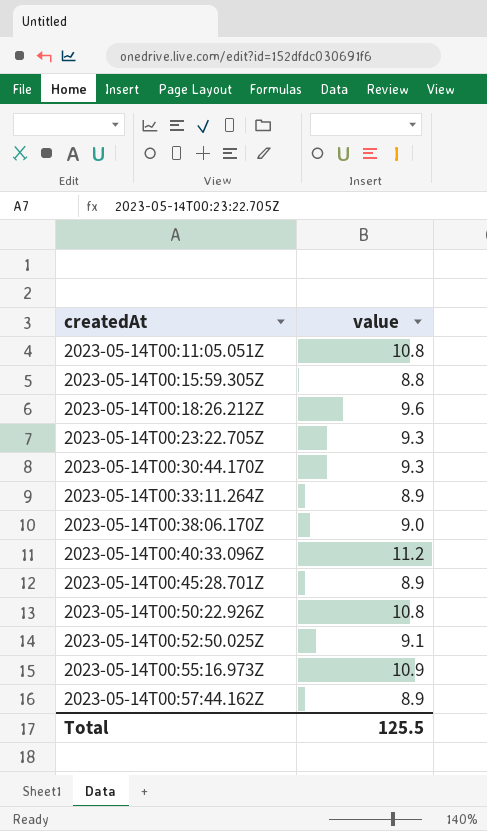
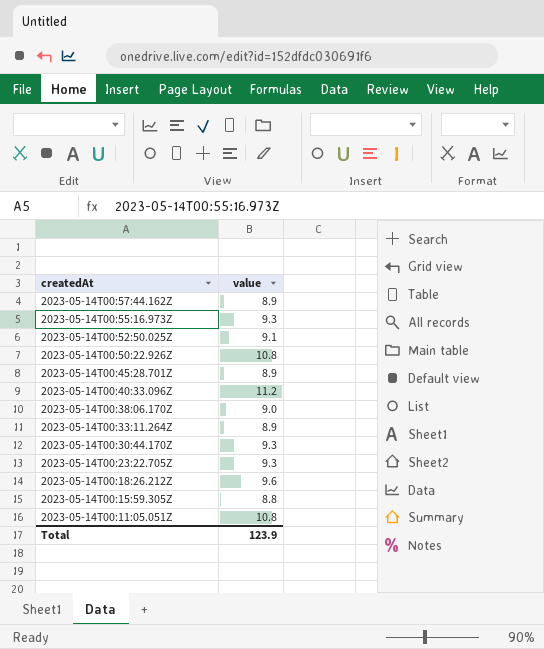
row order: createdAt ascending -> createdAt descending
2023-05-14T00:55:16.973Z | value: 10.9 -> 9.3
Total | value: 125.5 -> 123.9

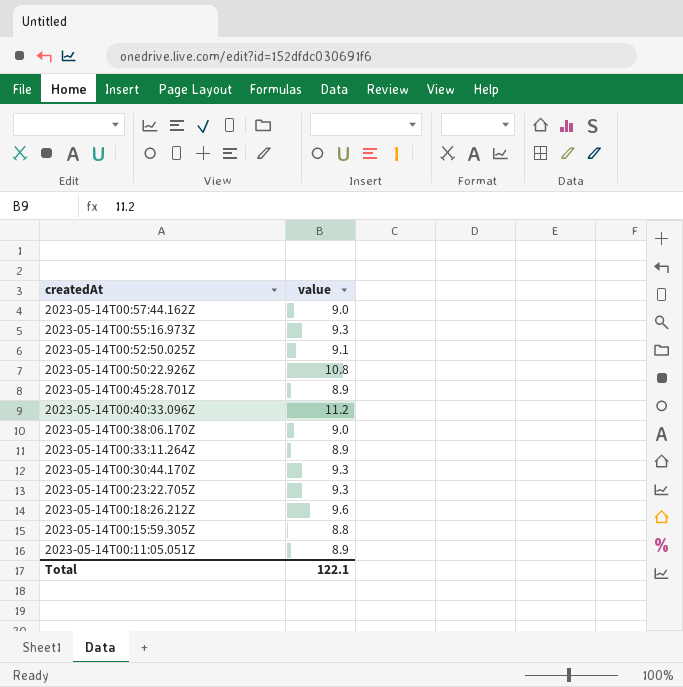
2023-05-14T00:57:44.162Z | value: 8.9 -> 9.0
2023-05-14T00:11:05.051Z | value: 10.8 -> 8.9
Total | value: 123.9 -> 122.1

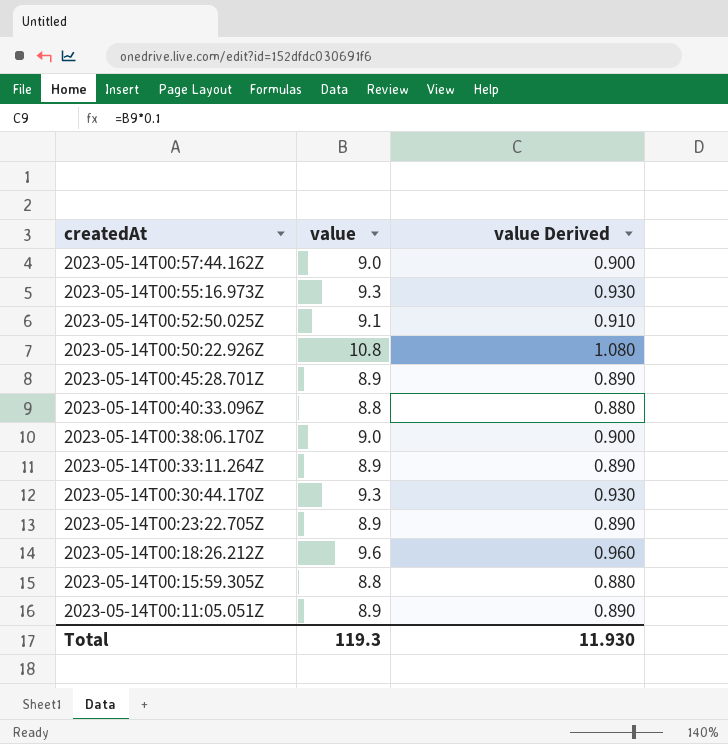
column value Derived | formula: none -> [value] * 0.1
2023-05-14T00:40:33.096Z | value: 11.2 -> 8.8
2023-05-14T00:23:22.705Z | value: 9.3 -> 8.9
Total | value: 122.1 -> 119.3

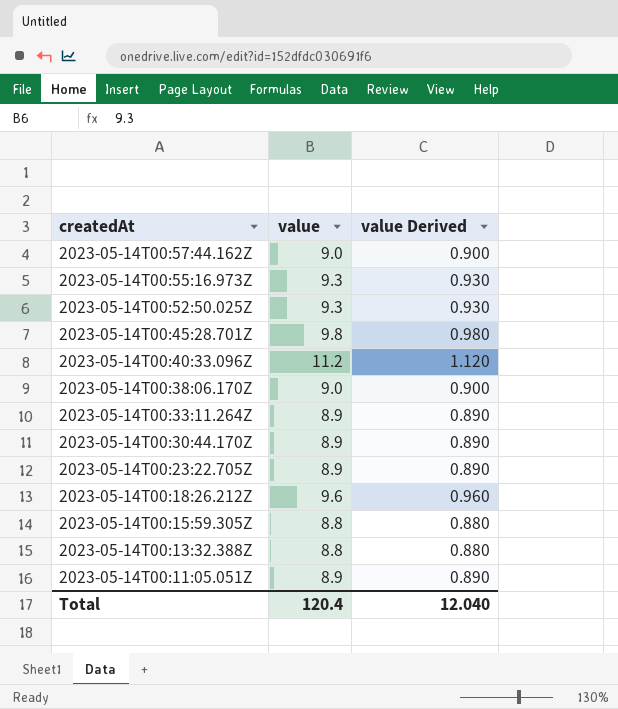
row 2023-05-14T00:50:22.926Z: 10.8 | 1.080 -> none
2023-05-14T00:52:50.025Z | value: 9.1 -> 9.3
2023-05-14T00:52:50.025Z | value Derived: 0.910 -> 0.930
2023-05-14T00:45:28.701Z | value: 8.9 -> 9.8
2023-05-14T00:45:28.701Z | value Derived: 0.890 -> 0.980
2023-05-14T00:40:33.096Z | value: 8.8 -> 11.2
2023-05-14T00:40:33.096Z | value Derived: 0.880 -> 1.120
2023-05-14T00:30:44.170Z | value: 9.3 -> 8.9
2023-05-14T00:30:44.170Z | value Derived: 0.930 -> 0.890
row 2023-05-14T00:13:32.388Z: none -> 8.8 | 0.880
Total | value: 119.3 -> 120.4
Total | value Derived: 11.930 -> 12.040

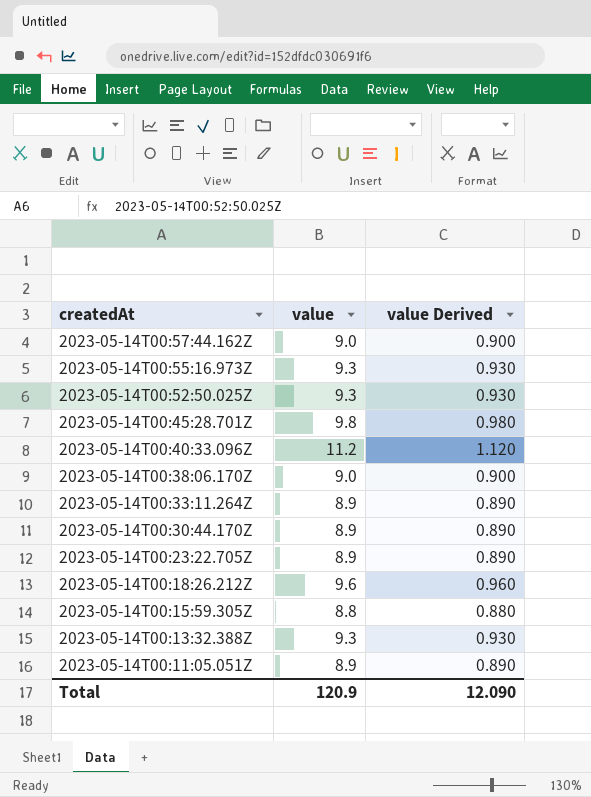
2023-05-14T00:13:32.388Z | value: 8.8 -> 9.3
2023-05-14T00:13:32.388Z | value Derived: 0.880 -> 0.930
Total | value: 120.4 -> 120.9
Total | value Derived: 12.040 -> 12.090

